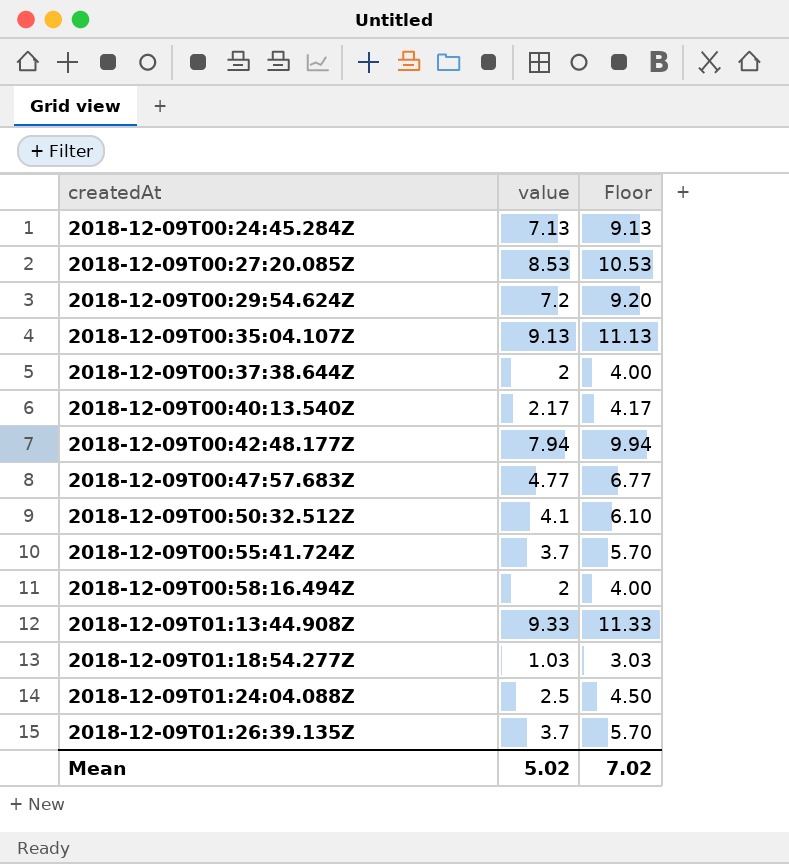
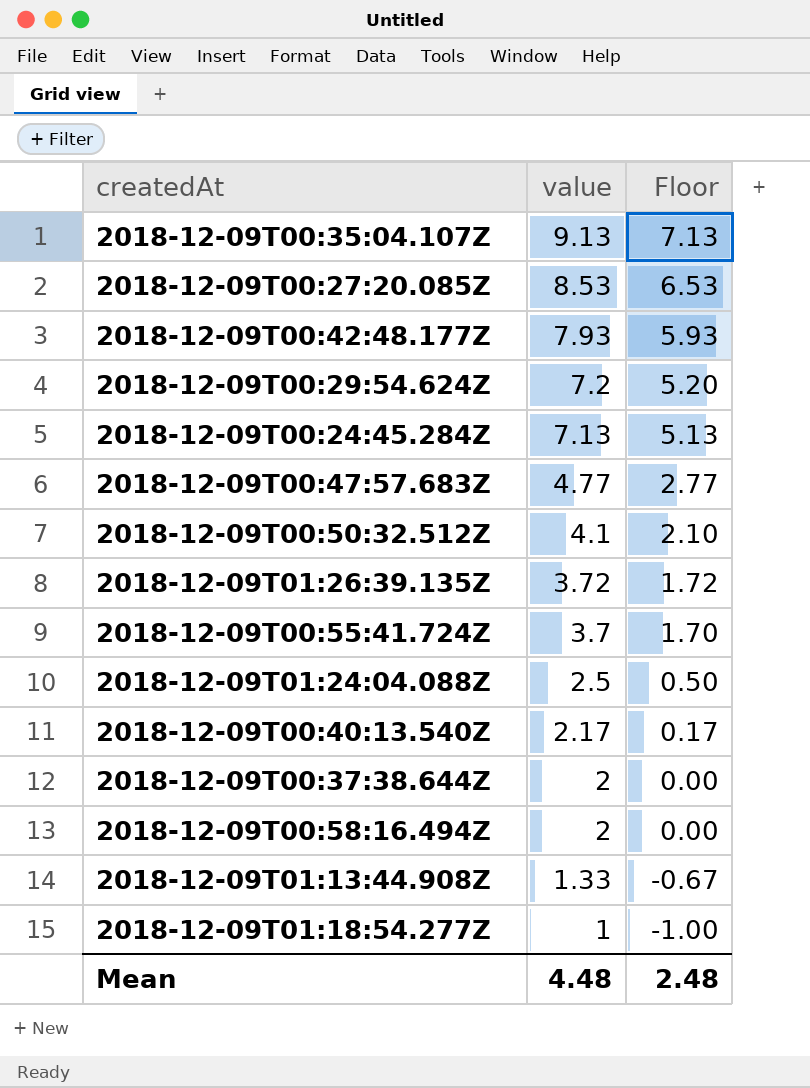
row order: createdAt ascending -> value descending
column Floor | formula: [value] + 2 -> [value] - 2
2018-12-09T00:42:48.177Z | value: 7.94 -> 7.93
2018-12-09T01:26:39.135Z | value: 3.7 -> 3.72
2018-12-09T01:13:44.908Z | value: 9.33 -> 1.33
2018-12-09T01:18:54.277Z | value: 1.03 -> 1
Mean | value: 5.02 -> 4.48
Mean | Floor: 7.02 -> 2.48

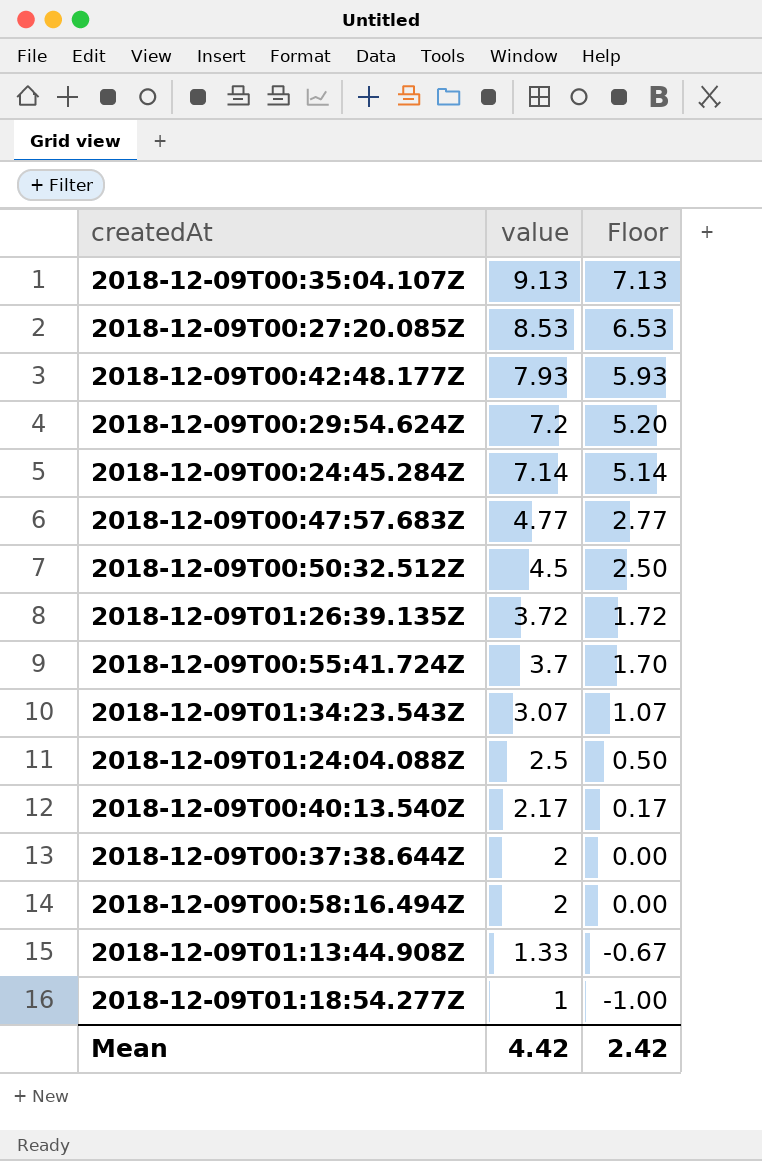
2018-12-09T00:24:45.284Z | value: 7.13 -> 7.14
2018-12-09T00:24:45.284Z | Floor: 5.13 -> 5.14
2018-12-09T00:50:32.512Z | value: 4.1 -> 4.5
2018-12-09T00:50:32.512Z | Floor: 2.10 -> 2.50
row 2018-12-09T01:34:23.543Z: none -> 3.07 | 1.07
Mean | value: 4.48 -> 4.42
Mean | Floor: 2.48 -> 2.42

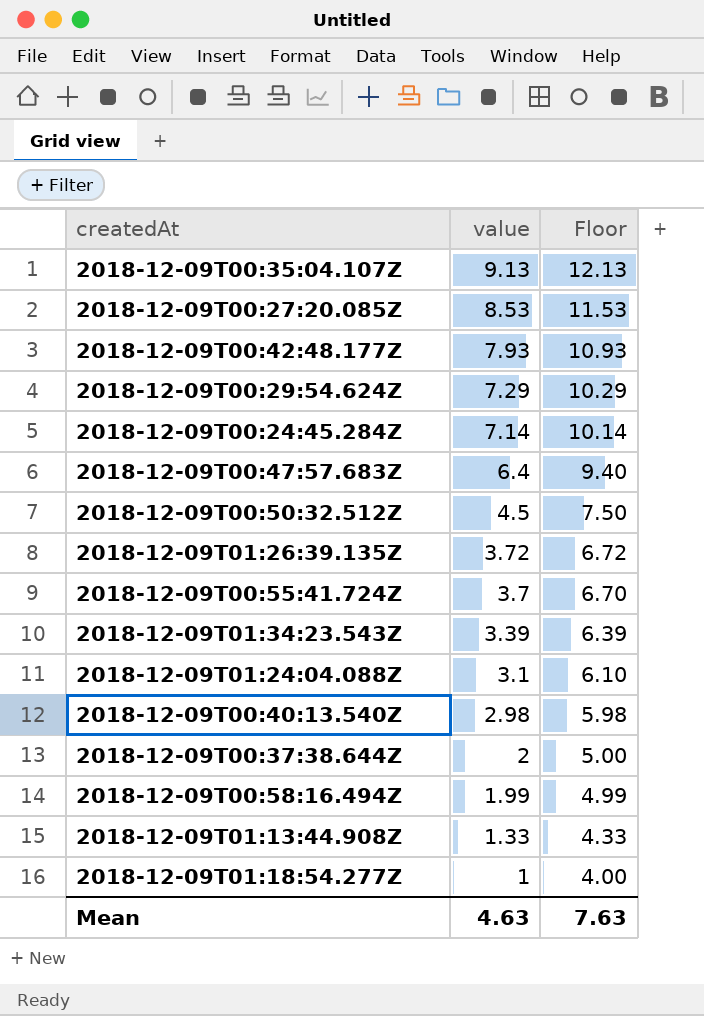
column Floor | formula: [value] - 2 -> [value] + 3
2018-12-09T00:29:54.624Z | value: 7.2 -> 7.29
2018-12-09T00:47:57.683Z | value: 4.77 -> 6.4
2018-12-09T01:34:23.543Z | value: 3.07 -> 3.39
2018-12-09T01:24:04.088Z | value: 2.5 -> 3.1
2018-12-09T00:40:13.540Z | value: 2.17 -> 2.98
2018-12-09T00:58:16.494Z | value: 2 -> 1.99
Mean | value: 4.42 -> 4.63
Mean | Floor: 2.42 -> 7.63

